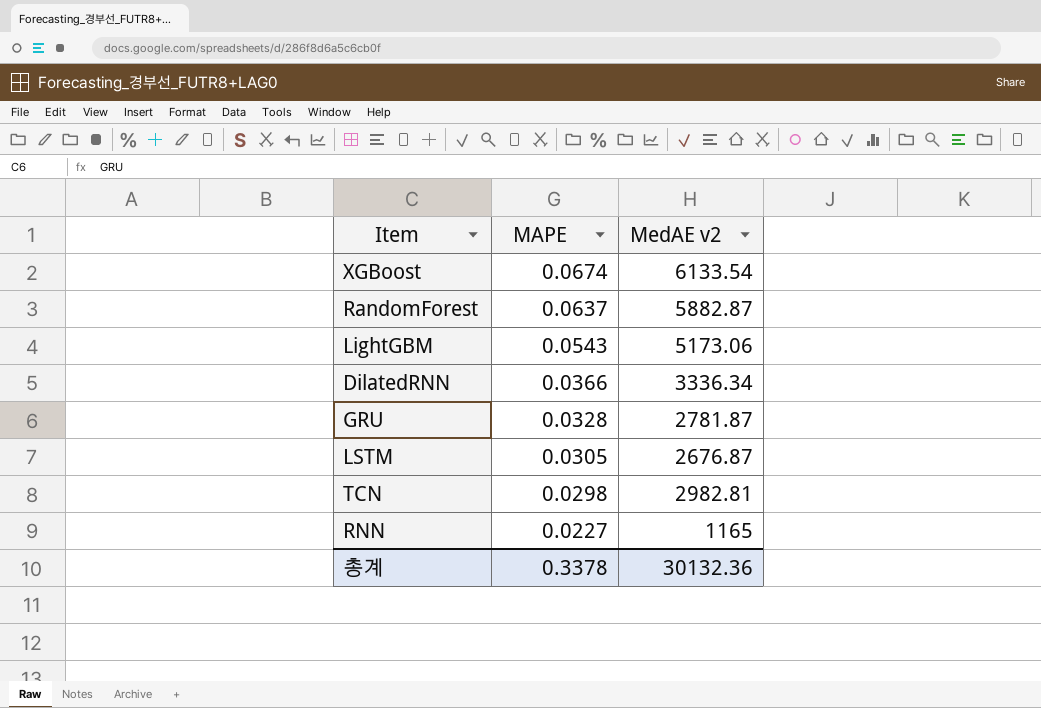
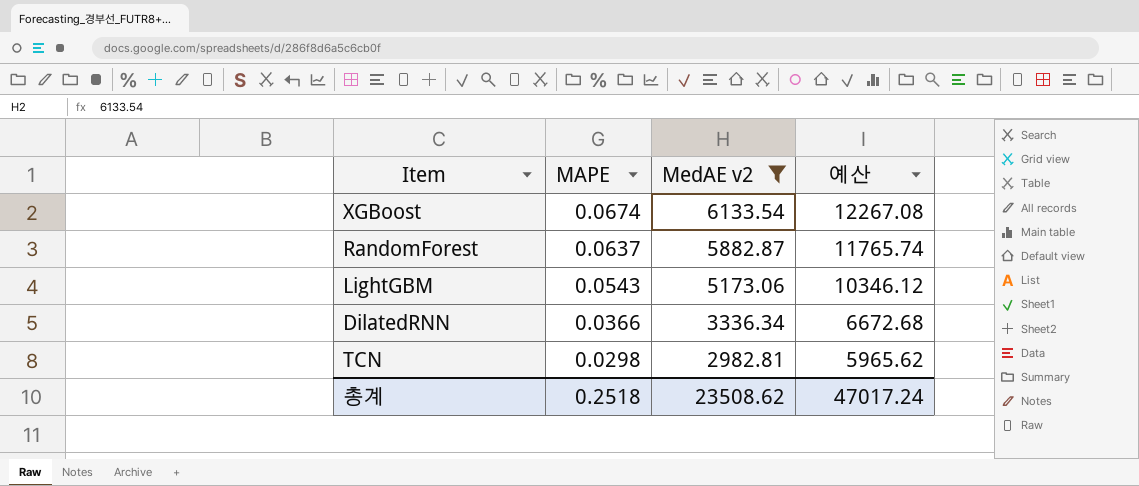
filter: none -> MedAE v2 >= 2982.81
column 예산 | formula: none -> [MedAE v2] * 2
총계 | MAPE: 0.3378 -> 0.2518
총계 | MedAE v2: 30132.36 -> 23508.62

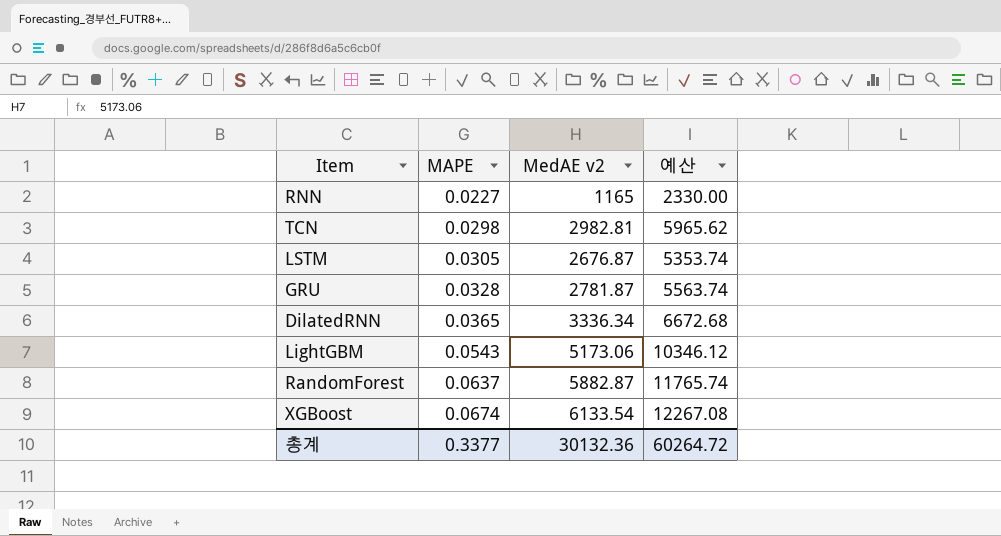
filter: MedAE v2 >= 2982.81 -> none
row order: MAPE descending -> MAPE ascending
DilatedRNN | MAPE: 0.0366 -> 0.0365
총계 | MAPE: 0.2518 -> 0.3377
총계 | MedAE v2: 23508.62 -> 30132.36
총계 | 예산: 47017.24 -> 60264.72

